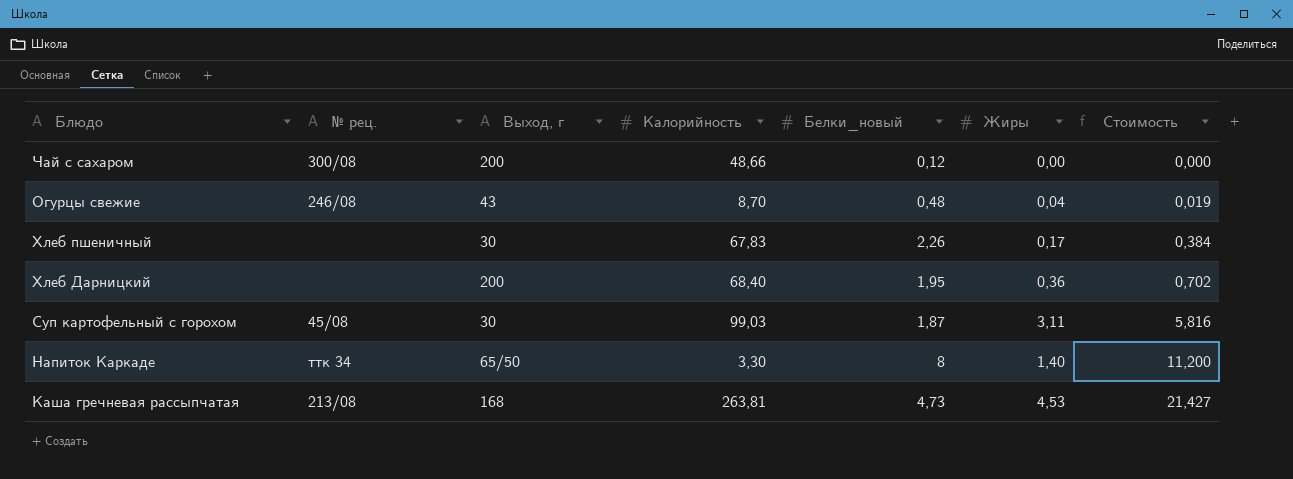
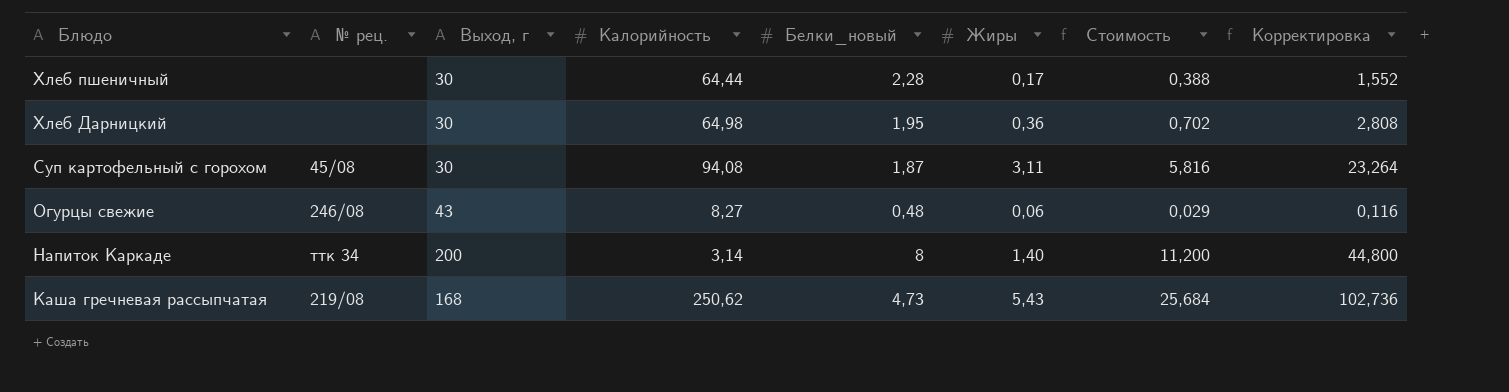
row order: Стоимость ascending -> Блюдо descending
column Корректировка | formula: none -> [Стоимость] * 4
row Чай с сахаром: 300/08 | 200 | 48,66 | 0,12 | 0,00 | 0,000 -> none
Хлеб пшеничный | Калорийность: 67,83 -> 64,44
Хлеб пшеничный | Белки_новый: 2,26 -> 2,28
Хлеб пшеничный | Стоимость: 0,384 -> 0,388
Хлеб Дарницкий | Выход, г: 200 -> 30
Хлеб Дарницкий | Калорийность: 68,40 -> 64,98
Суп картофельный с горохом | Калорийность: 99,03 -> 94,08
Огурцы свежие | Калорийность: 8,70 -> 8,27
Огурцы свежие | Жиры: 0,04 -> 0,06
Огурцы свежие | Стоимость: 0,019 -> 0,029
Напиток Каркаде | Выход, г: 65/50 -> 200
Напиток Каркаде | Калорийность: 3,30 -> 3,14
Каша гречневая рассыпчатая | № рец.: 213/08 -> 219/08
Каша гречневая рассыпчатая | Калорийность: 263,81 -> 250,62
Каша гречневая рассыпчатая | Жиры: 4,53 -> 5,43
Каша гречневая рассыпчатая | Стоимость: 21,427 -> 25,684

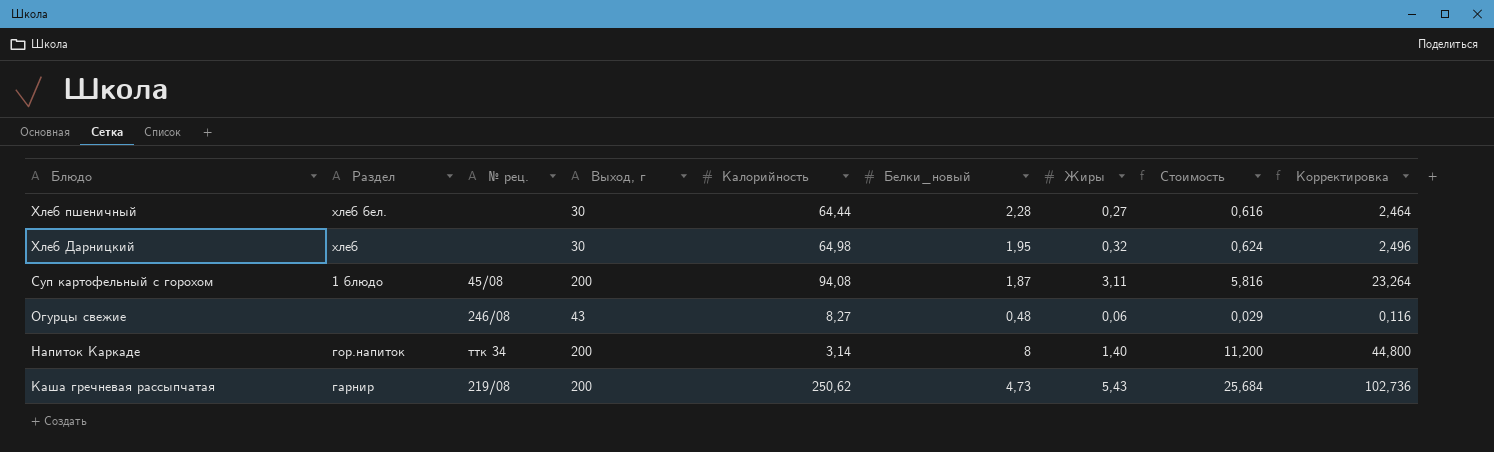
column Раздел | position: none -> 2
Хлеб пшеничный | Жиры: 0,17 -> 0,27
Хлеб пшеничный | Стоимость: 0,388 -> 0,616
Хлеб пшеничный | Корректировка: 1,552 -> 2,464
Хлеб Дарницкий | Жиры: 0,36 -> 0,32
Хлеб Дарницкий | Стоимость: 0,702 -> 0,624
Хлеб Дарницкий | Корректировка: 2,808 -> 2,496
Суп картофельный с горохом | Выход, г: 30 -> 200
Каша гречневая рассыпчатая | Выход, г: 168 -> 200

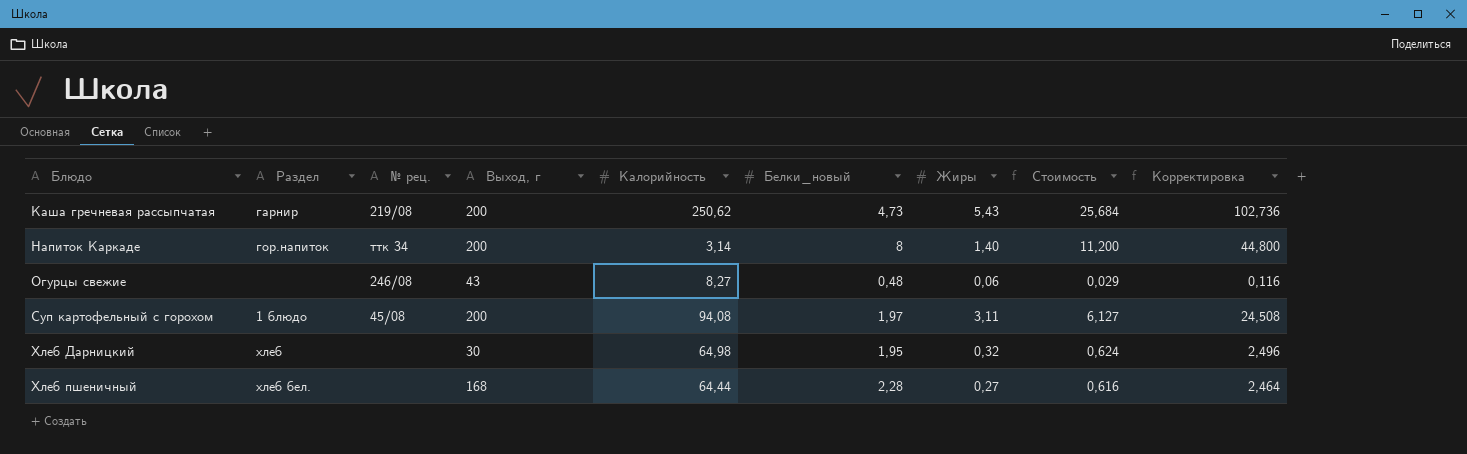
row order: Блюдо descending -> Блюдо ascending
Суп картофельный с горохом | Белки_новый: 1,87 -> 1,97
Суп картофельный с горохом | Стоимость: 5,816 -> 6,127
Суп картофельный с горохом | Корректировка: 23,264 -> 24,508
Хлеб пшеничный | Выход, г: 30 -> 168

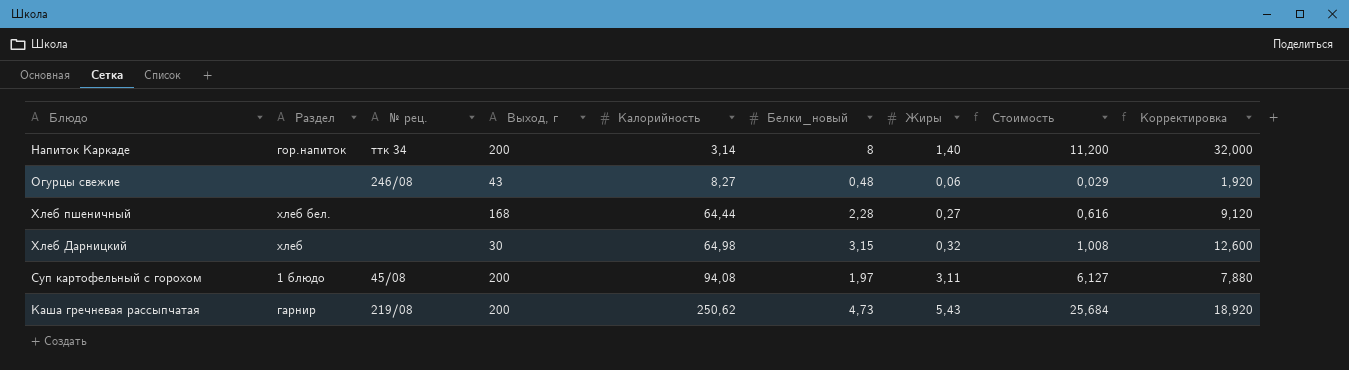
row order: Блюдо ascending -> Калорийность ascending
column Корректировка | formula: [Стоимость] * 4 -> [Белки_новый] * 4
Хлеб Дарницкий | Белки_новый: 1,95 -> 3,15
Хлеб Дарницкий | Стоимость: 0,624 -> 1,008

